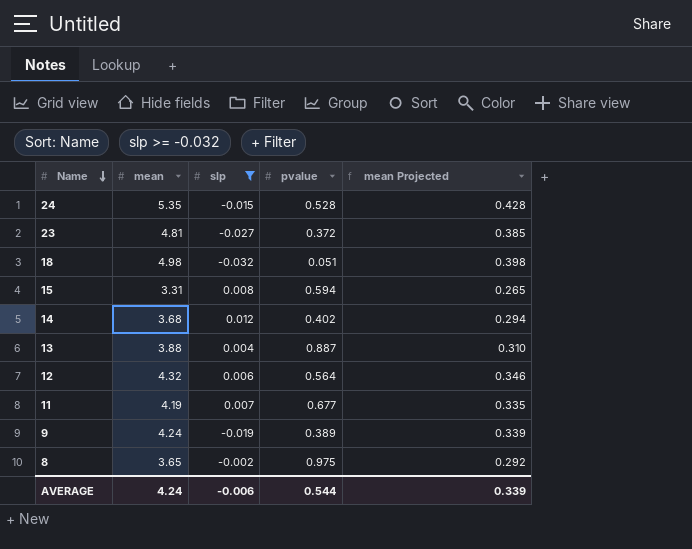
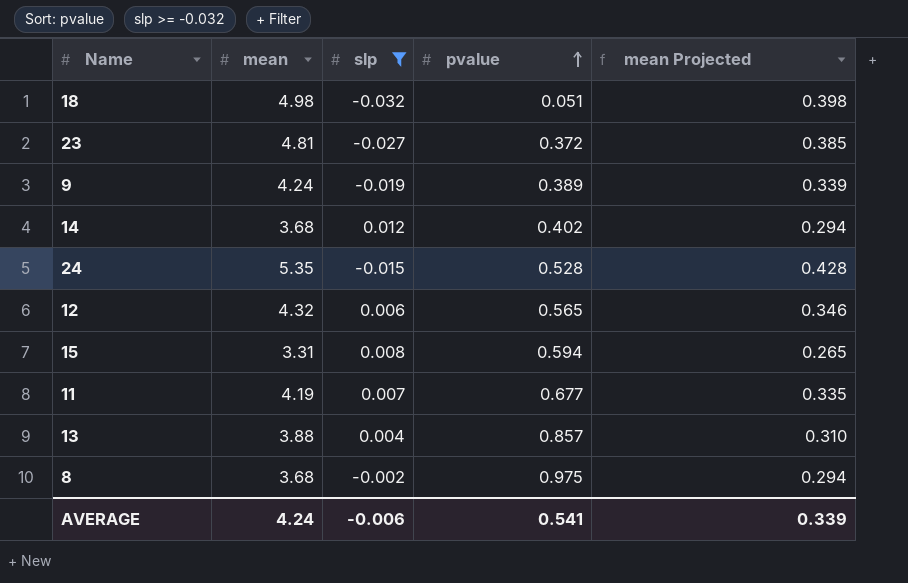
row order: Name descending -> pvalue ascending
12 | pvalue: 0.564 -> 0.565
13 | pvalue: 0.887 -> 0.857
8 | mean: 3.65 -> 3.68
8 | mean Projected: 0.292 -> 0.294
AVERAGE | pvalue: 0.544 -> 0.541

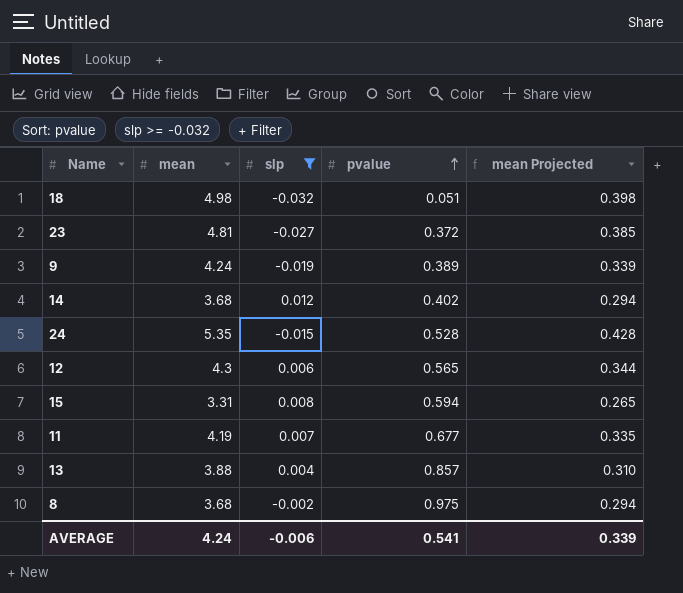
12 | mean: 4.32 -> 4.3
12 | mean Projected: 0.346 -> 0.344

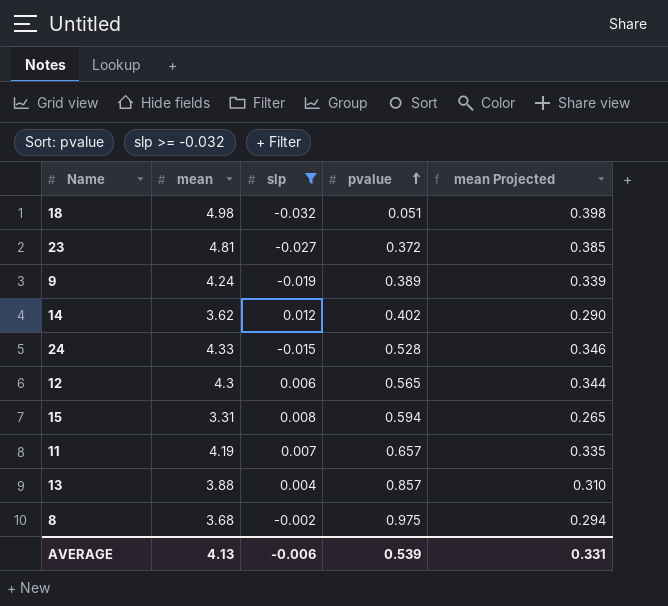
14 | mean: 3.68 -> 3.62
14 | mean Projected: 0.294 -> 0.290
24 | mean: 5.35 -> 4.33
24 | mean Projected: 0.428 -> 0.346
11 | pvalue: 0.677 -> 0.657
AVERAGE | mean: 4.24 -> 4.13
AVERAGE | pvalue: 0.541 -> 0.539
AVERAGE | mean Projected: 0.339 -> 0.331

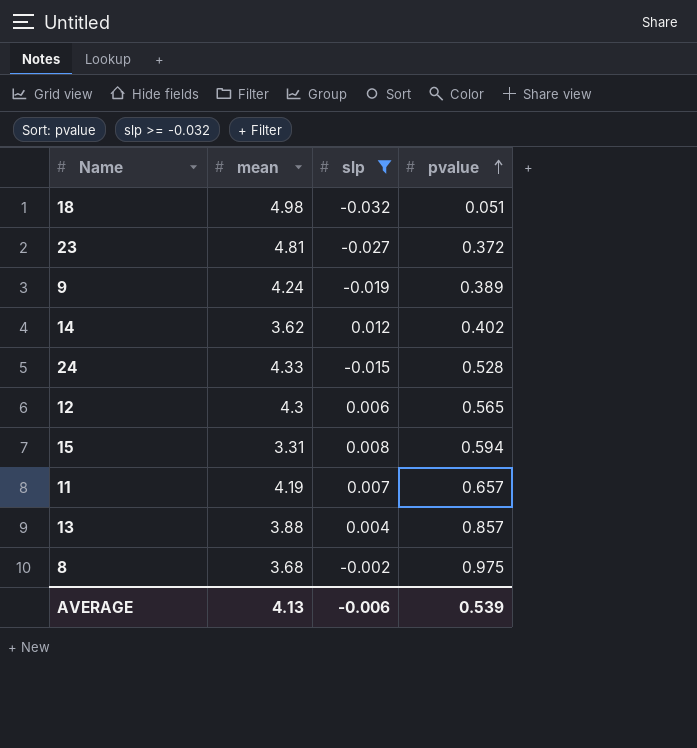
column mean Projected | formula: [mean] * 0.08 -> none

